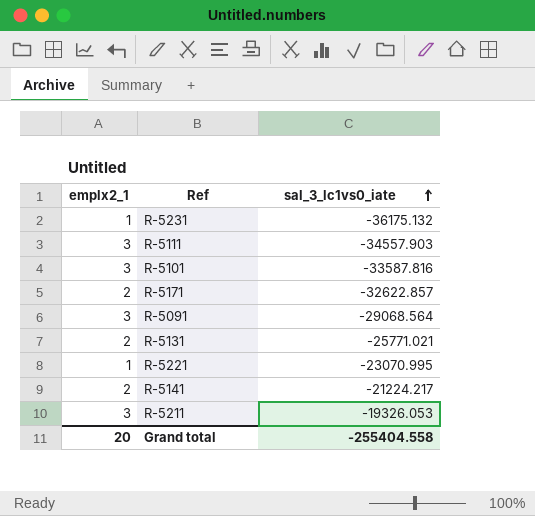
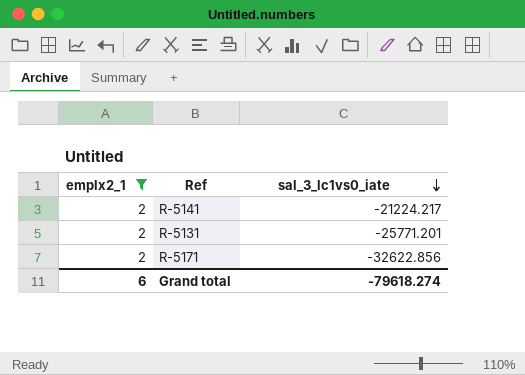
filter: none -> emplx2_1 = 2
row order: sal_3_lc1vs0_iate ascending -> sal_3_lc1vs0_iate descending
R-5131 | sal_3_lc1vs0_iate: -25771.021 -> -25771.201
R-5171 | sal_3_lc1vs0_iate: -32622.857 -> -32622.856
Grand total | emplx2_1: 20 -> 6
Grand total | sal_3_lc1vs0_iate: -255404.558 -> -79618.274

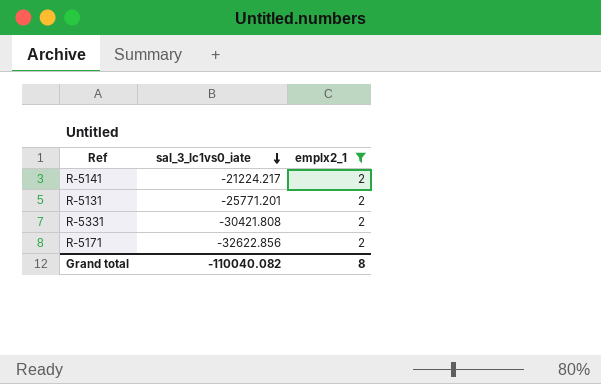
column emplx2_1 | position: 1 -> 3
row R-5331: none -> -30421.808 | 2
Grand total | sal_3_lc1vs0_iate: -79618.274 -> -110040.082
Grand total | emplx2_1: 6 -> 8

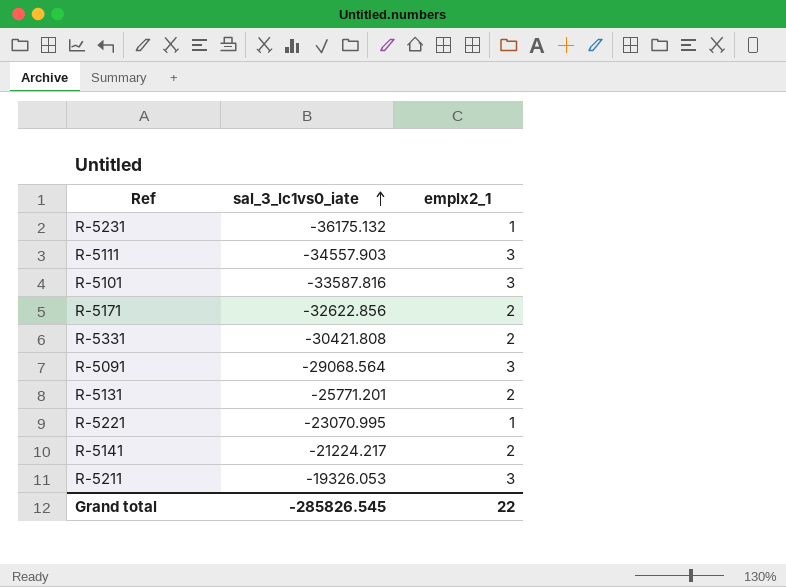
filter: emplx2_1 = 2 -> none
row order: sal_3_lc1vs0_iate descending -> sal_3_lc1vs0_iate ascending
Grand total | sal_3_lc1vs0_iate: -110040.082 -> -285826.545
Grand total | emplx2_1: 8 -> 22

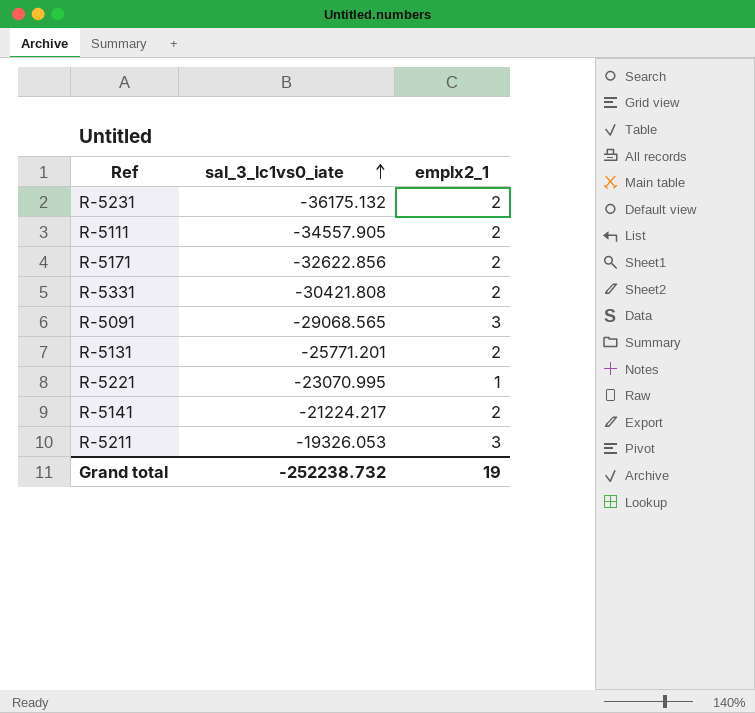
row R-5101: -33587.816 | 3 -> none
R-5231 | emplx2_1: 1 -> 2
R-5111 | sal_3_lc1vs0_iate: -34557.903 -> -34557.905
R-5111 | emplx2_1: 3 -> 2
R-5091 | sal_3_lc1vs0_iate: -29068.564 -> -29068.565
Grand total | sal_3_lc1vs0_iate: -285826.545 -> -252238.732
Grand total | emplx2_1: 22 -> 19

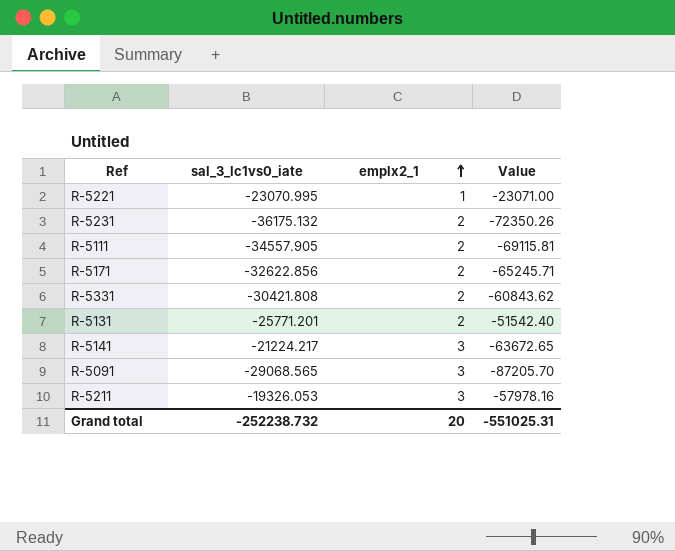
row order: sal_3_lc1vs0_iate ascending -> emplx2_1 ascending
column Value | formula: none -> [sal_3_lc1vs0_iate] * [emplx2_1]
R-5141 | emplx2_1: 2 -> 3
Grand total | emplx2_1: 19 -> 20

